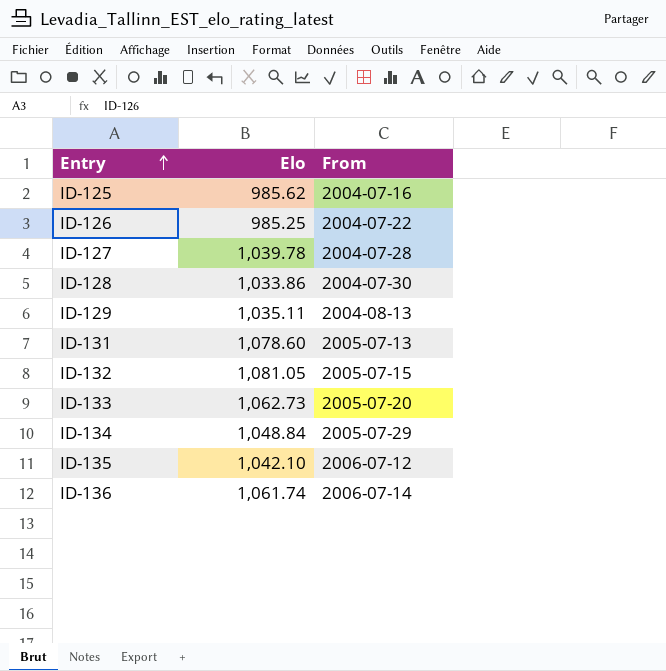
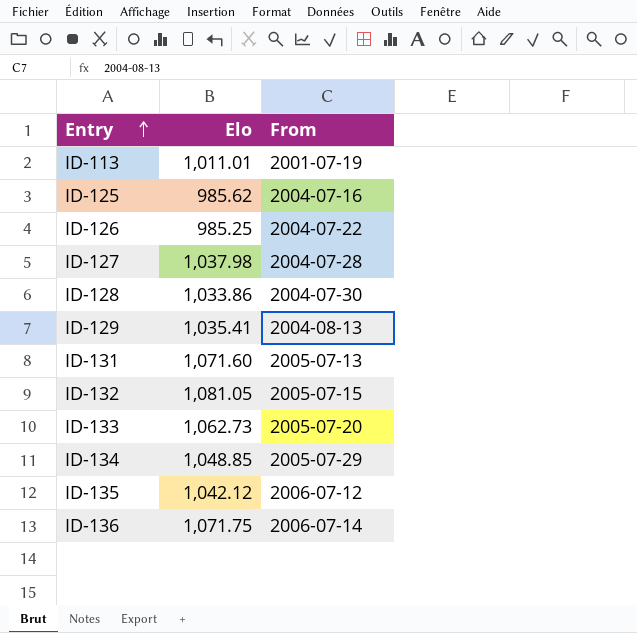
row ID-113: none -> 1,011.01 | 2001-07-19
ID-127 | Elo: 1,039.78 -> 1,037.98
ID-129 | Elo: 1,035.11 -> 1,035.41
ID-131 | Elo: 1,078.60 -> 1,071.60
ID-134 | Elo: 1,048.84 -> 1,048.85
ID-135 | Elo: 1,042.10 -> 1,042.12
ID-136 | Elo: 1,061.74 -> 1,071.75

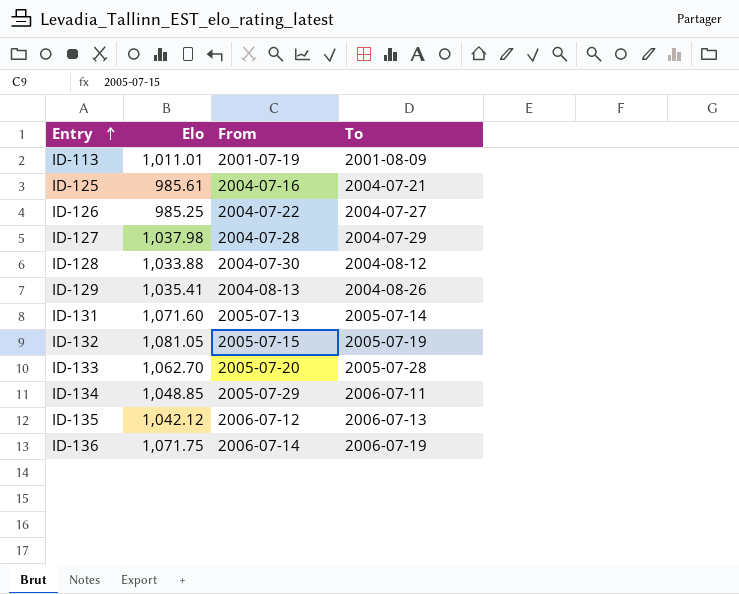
column To | position: none -> 4
ID-125 | Elo: 985.62 -> 985.61
ID-128 | Elo: 1,033.86 -> 1,033.88
ID-133 | Elo: 1,062.73 -> 1,062.70

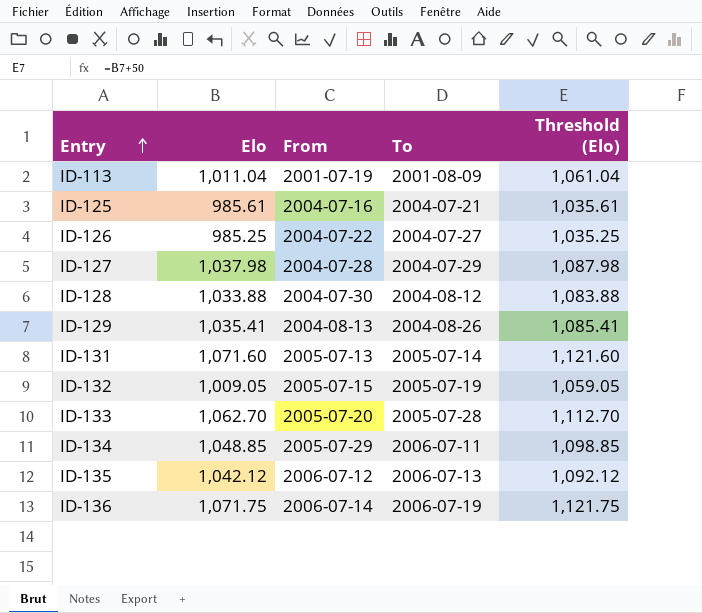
column Threshold (Elo) | formula: none -> [Elo] + 50
ID-113 | Elo: 1,011.01 -> 1,011.04
ID-132 | Elo: 1,081.05 -> 1,009.05

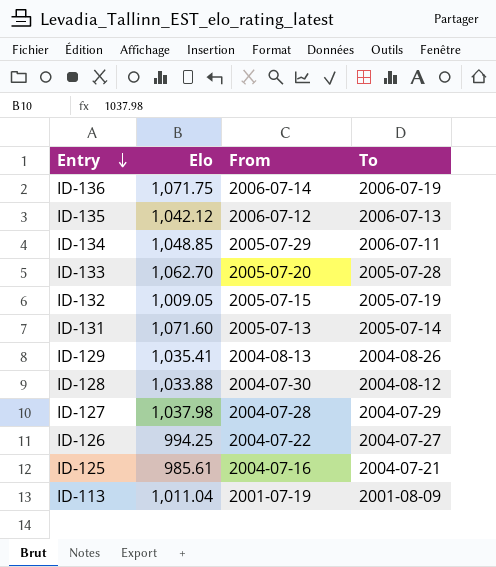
row order: Entry ascending -> Entry descending
column Threshold (Elo) | formula: [Elo] + 50 -> none
ID-126 | Elo: 985.25 -> 994.25

